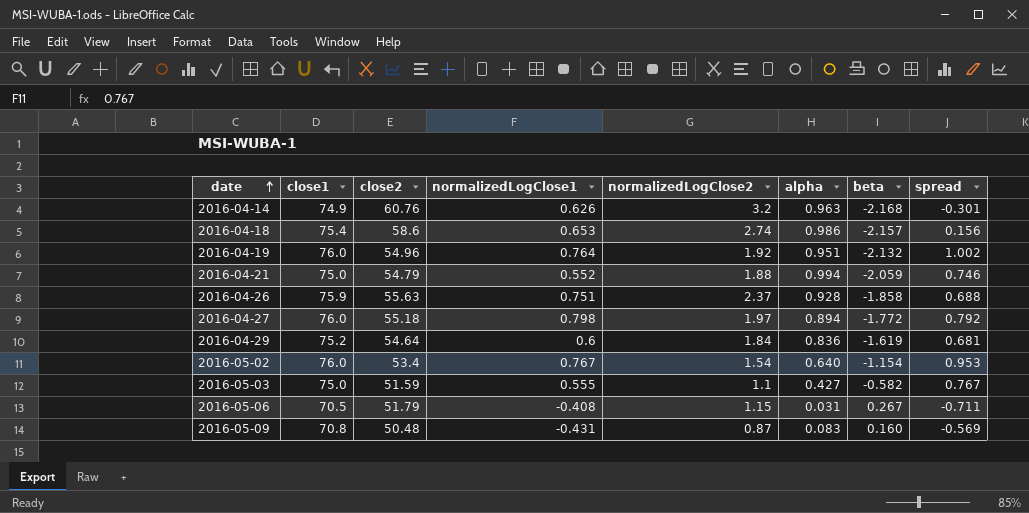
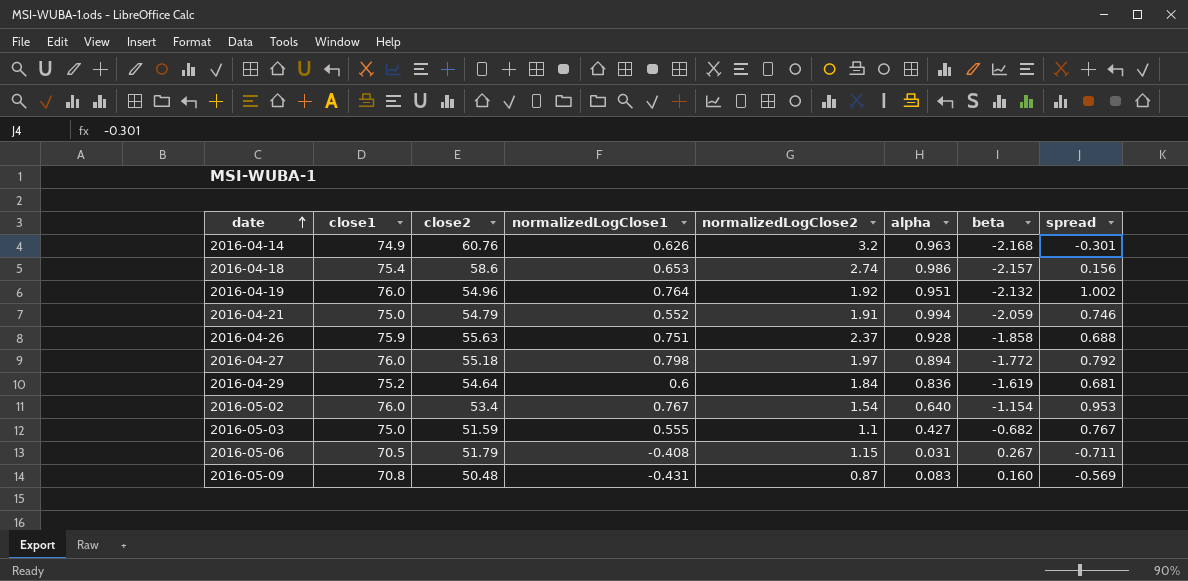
2016-04-21 | normalizedLogClose2: 1.88 -> 1.91
2016-05-03 | beta: -0.582 -> -0.682

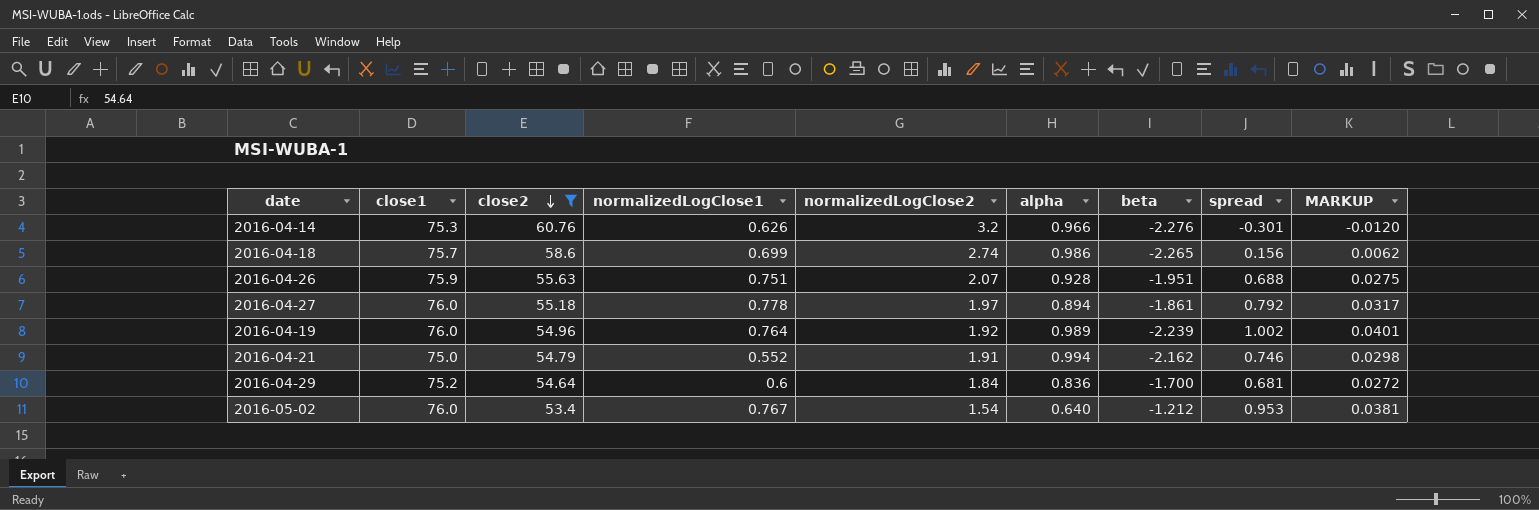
filter: none -> close2 >= 53.4
row order: date ascending -> close2 descending
column MARKUP | formula: none -> [spread] * 0.04
2016-04-14 | close1: 74.9 -> 75.3
2016-04-14 | alpha: 0.963 -> 0.966
2016-04-14 | beta: -2.168 -> -2.276
2016-04-18 | close1: 75.4 -> 75.7
2016-04-18 | normalizedLogClose1: 0.653 -> 0.699
2016-04-18 | beta: -2.157 -> -2.265
2016-04-26 | normalizedLogClose2: 2.37 -> 2.07
2016-04-26 | beta: -1.858 -> -1.951
2016-04-27 | normalizedLogClose1: 0.798 -> 0.778
2016-04-27 | beta: -1.772 -> -1.861
2016-04-19 | alpha: 0.951 -> 0.989
2016-04-19 | beta: -2.132 -> -2.239
2016-04-21 | beta: -2.059 -> -2.162
2016-04-29 | beta: -1.619 -> -1.700
2016-05-02 | beta: -1.154 -> -1.212

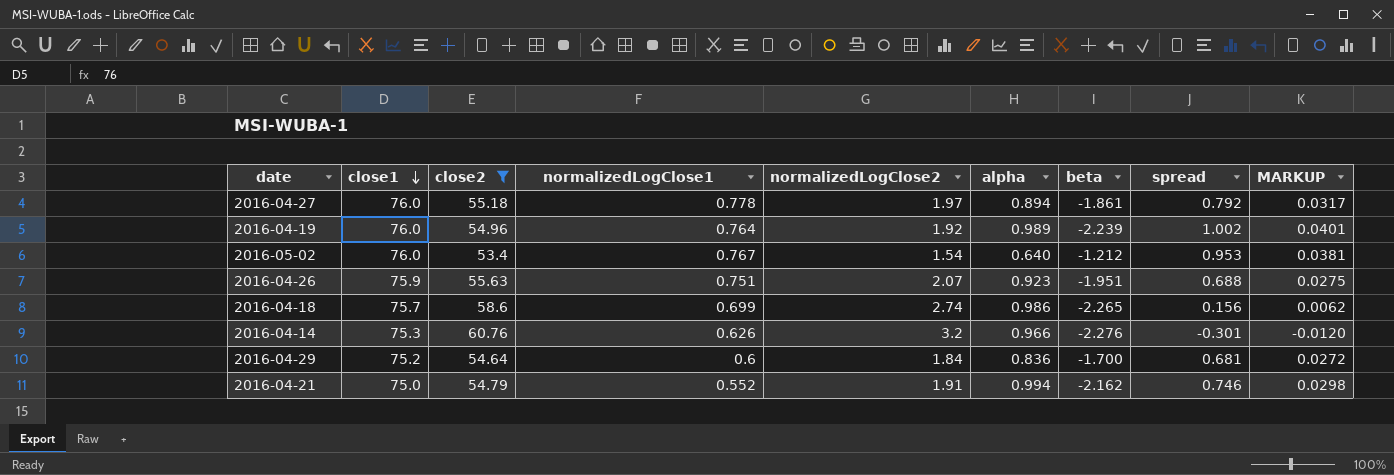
row order: close2 descending -> close1 descending
2016-04-26 | alpha: 0.928 -> 0.923

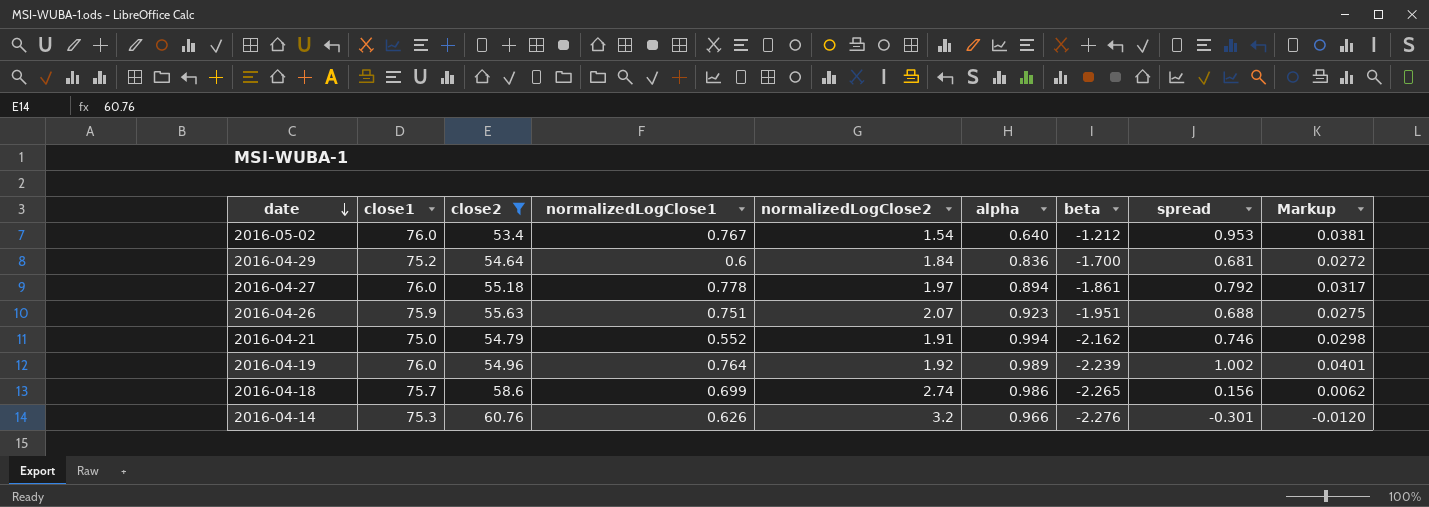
row order: close1 descending -> date descending
column name: MARKUP -> Markup

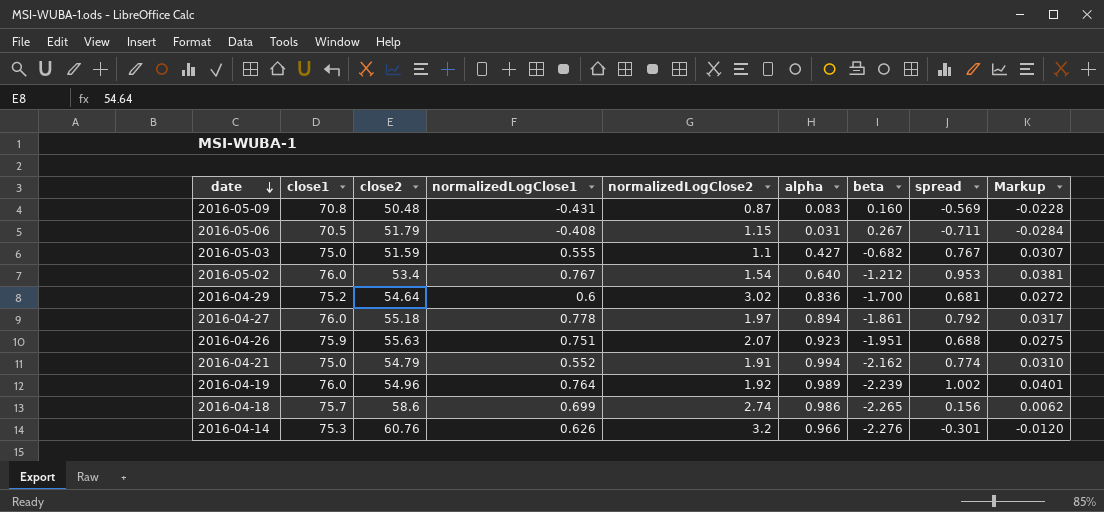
filter: close2 >= 53.4 -> none
2016-04-29 | normalizedLogClose2: 1.84 -> 3.02
2016-04-21 | spread: 0.746 -> 0.774
2016-04-21 | Markup: 0.0298 -> 0.0310

